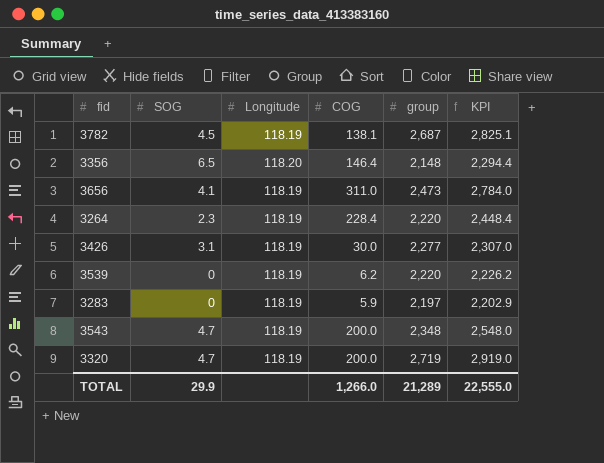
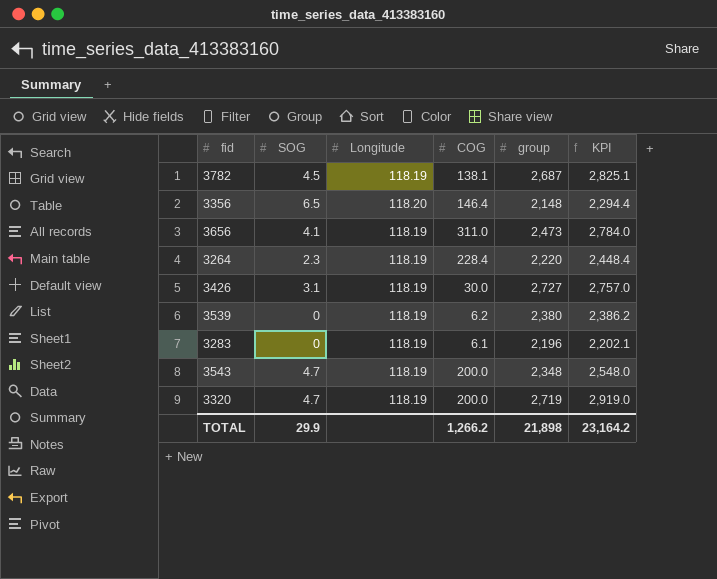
3426 | group: 2,277 -> 2,727
3426 | KPI: 2,307.0 -> 2,757.0
3539 | group: 2,220 -> 2,380
3539 | KPI: 2,226.2 -> 2,386.2
3283 | COG: 5.9 -> 6.1
3283 | group: 2,197 -> 2,196
3283 | KPI: 2,202.9 -> 2,202.1
TOTAL | COG: 1,266.0 -> 1,266.2
TOTAL | group: 21,289 -> 21,898
TOTAL | KPI: 22,555.0 -> 23,164.2

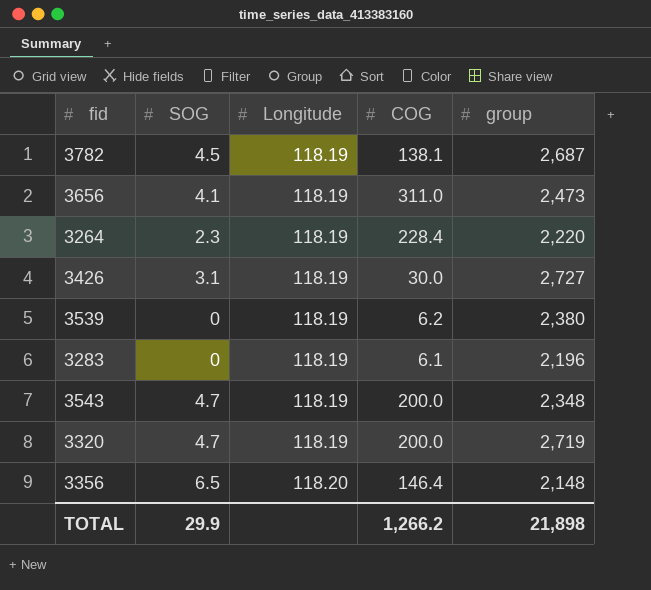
row order: none -> Longitude ascending
column KPI | formula: [COG] + [group] -> none

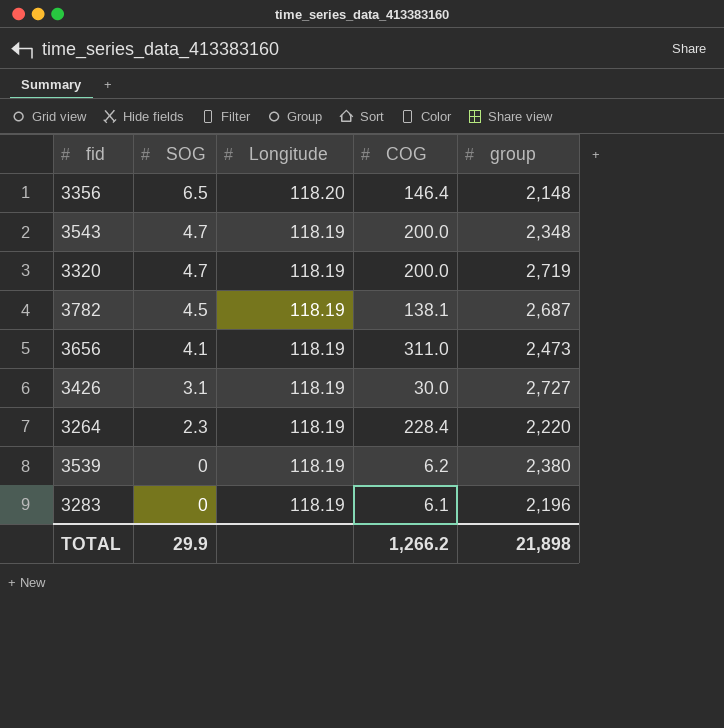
row order: Longitude ascending -> SOG descending

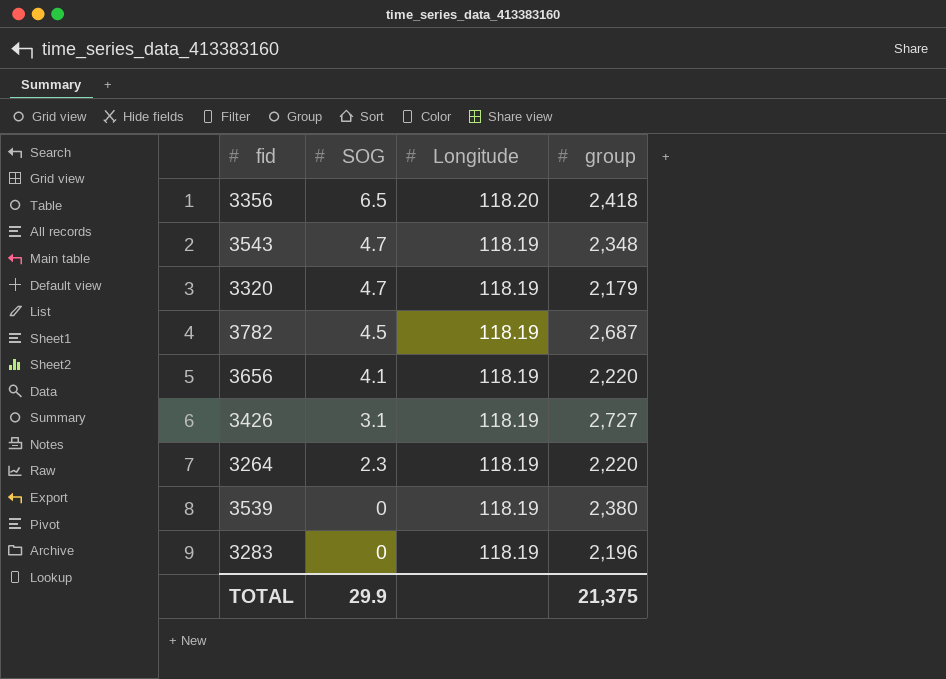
column COG | position: 4 -> none
3356 | group: 2,148 -> 2,418
3320 | group: 2,719 -> 2,179
3656 | group: 2,473 -> 2,220
TOTAL | group: 21,898 -> 21,375

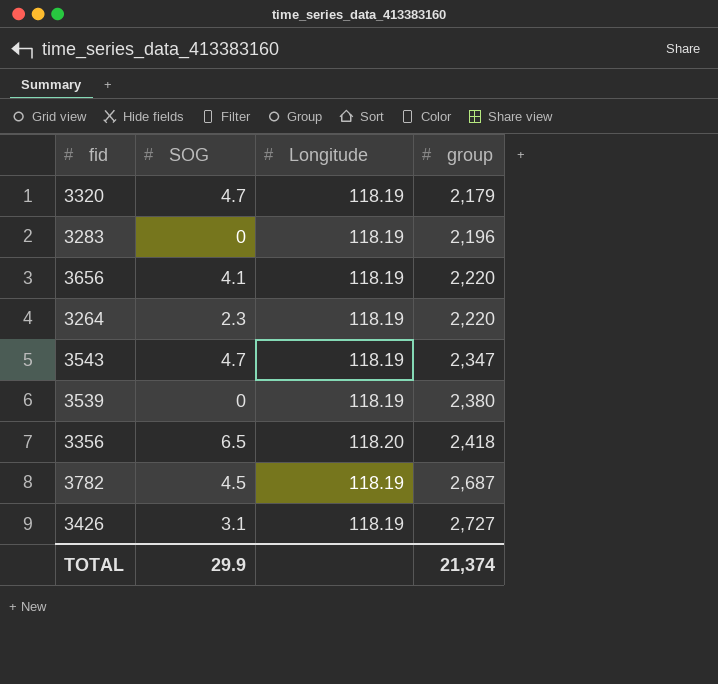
row order: SOG descending -> group ascending
3543 | group: 2,348 -> 2,347
TOTAL | group: 21,375 -> 21,374

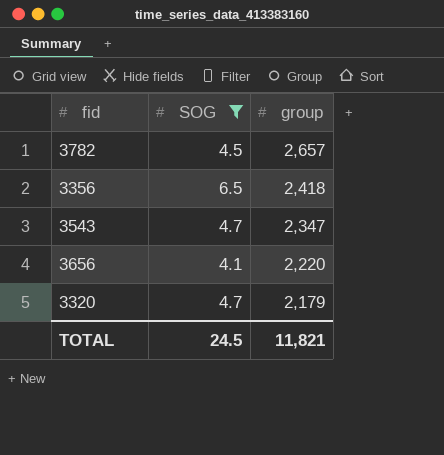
filter: none -> SOG >= 4.1
row order: group ascending -> group descending
column Longitude | position: 3 -> none
3782 | group: 2,687 -> 2,657
TOTAL | SOG: 29.9 -> 24.5
TOTAL | group: 21,374 -> 11,821

